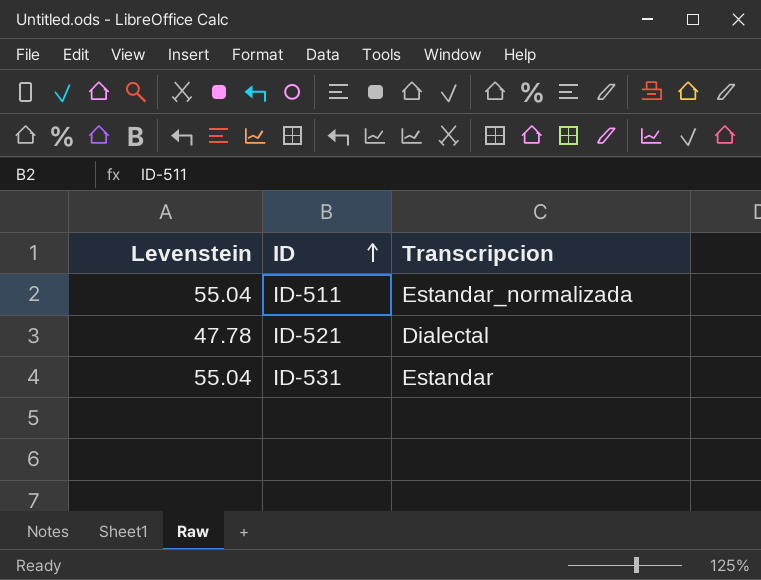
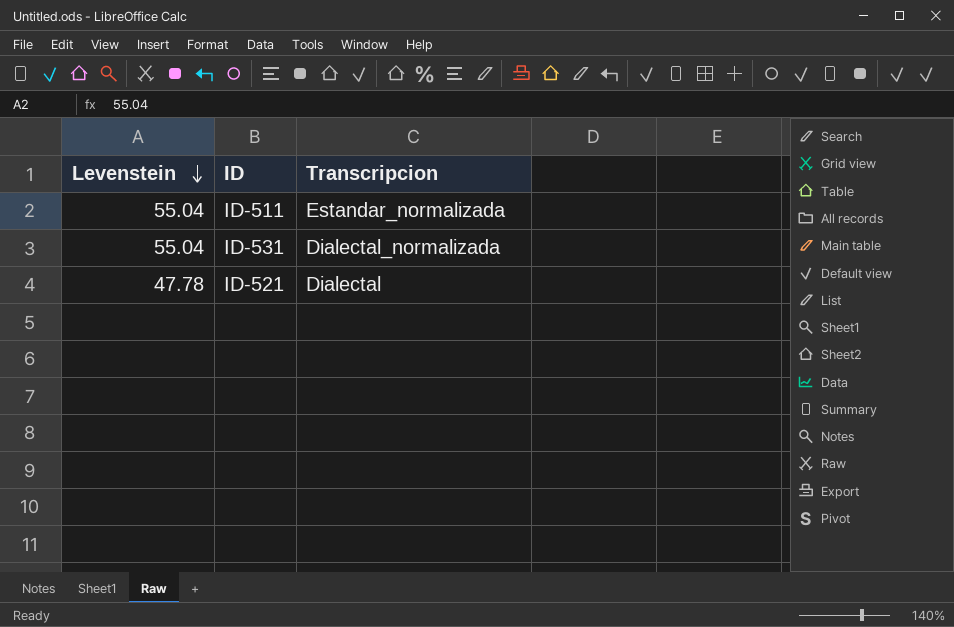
row order: ID ascending -> Levenstein descending
ID-531 | Transcripcion: Estandar -> Dialectal_normalizada

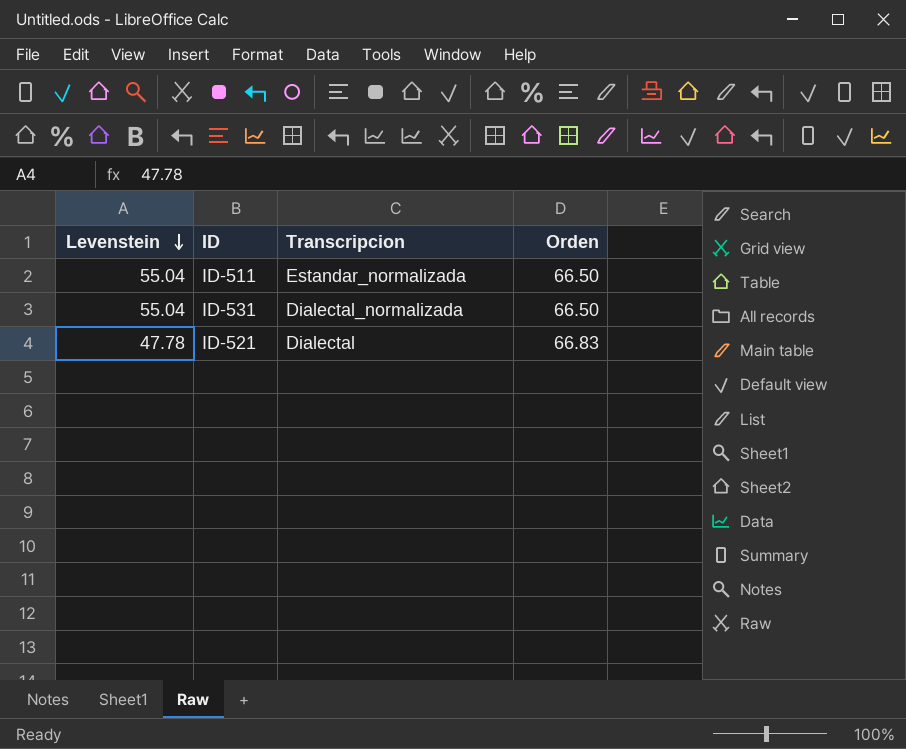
column Orden | position: none -> 4

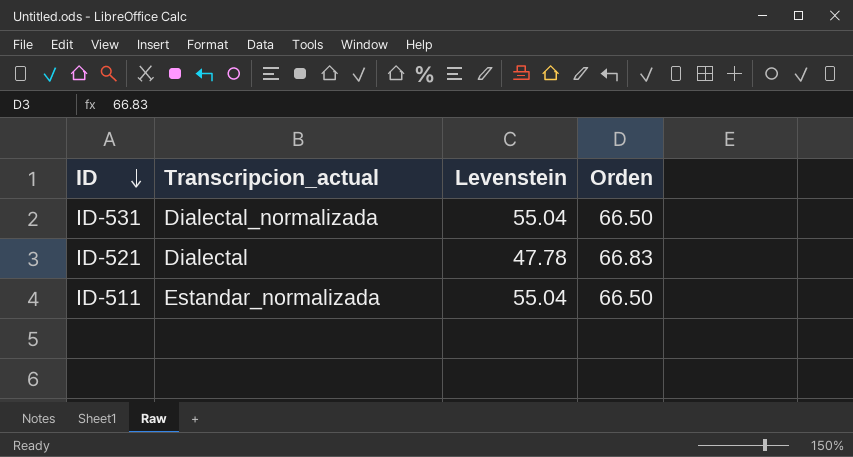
row order: Levenstein descending -> ID descending
column name: Transcripcion -> Transcripcion_actual
column Levenstein | position: 1 -> 3

